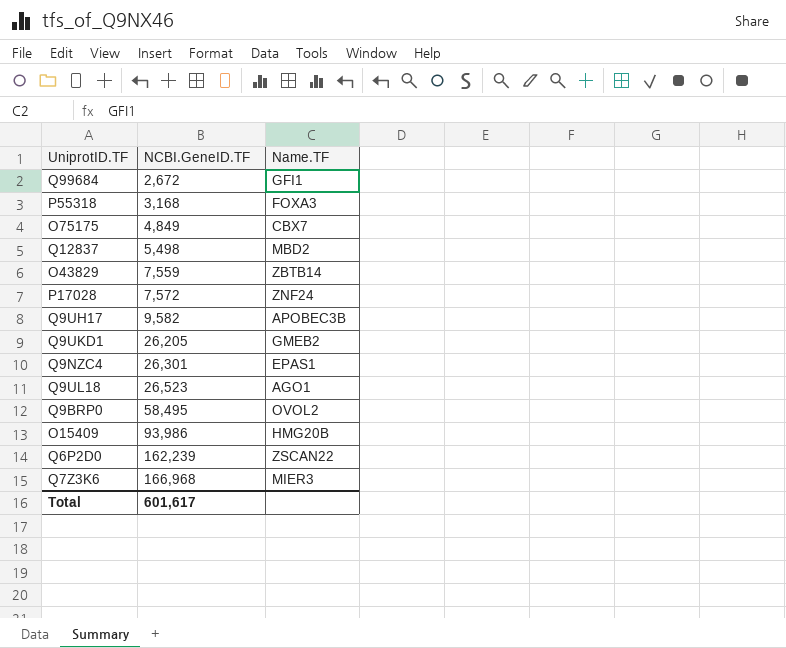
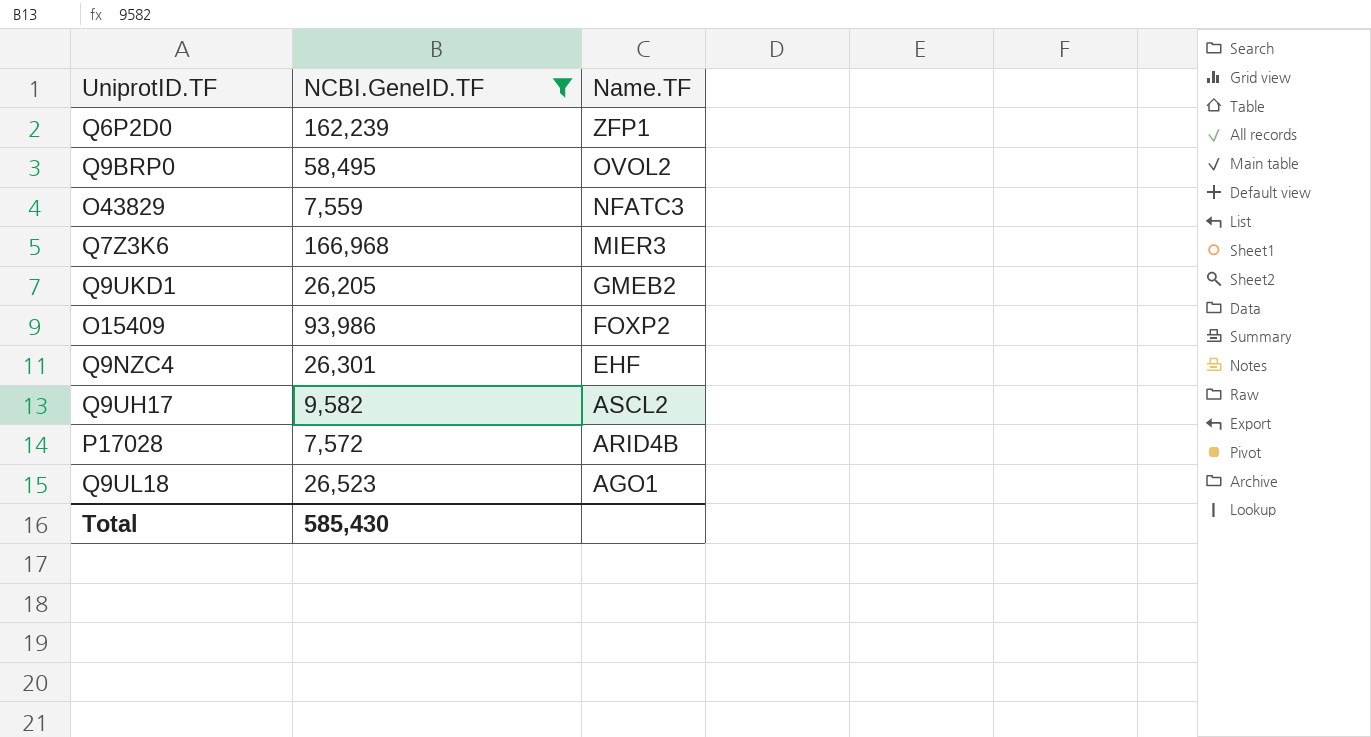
filter: none -> NCBI.GeneID.TF >= 7,559
row order: NCBI.GeneID.TF ascending -> Name.TF descending
Q6P2D0 | Name.TF: ZSCAN22 -> ZFP1
O43829 | Name.TF: ZBTB14 -> NFATC3
O15409 | Name.TF: HMG20B -> FOXP2
Q9NZC4 | Name.TF: EPAS1 -> EHF
Q9UH17 | Name.TF: APOBEC3B -> ASCL2
P17028 | Name.TF: ZNF24 -> ARID4B
Total | NCBI.GeneID.TF: 601,617 -> 585,430

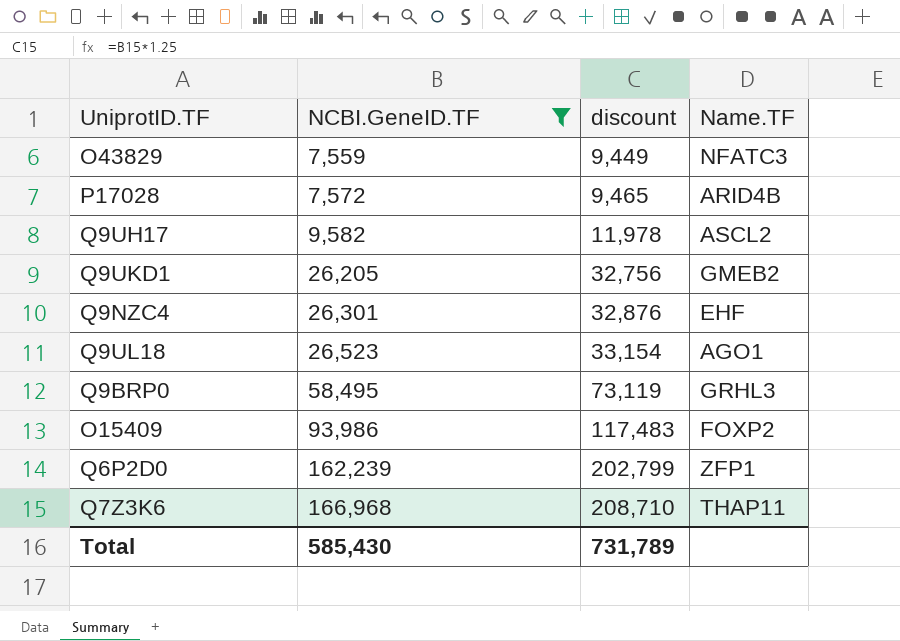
row order: Name.TF descending -> NCBI.GeneID.TF ascending
column discount | formula: none -> [NCBI.GeneID.TF] * 1.25
Q9BRP0 | Name.TF: OVOL2 -> GRHL3
Q7Z3K6 | Name.TF: MIER3 -> THAP11

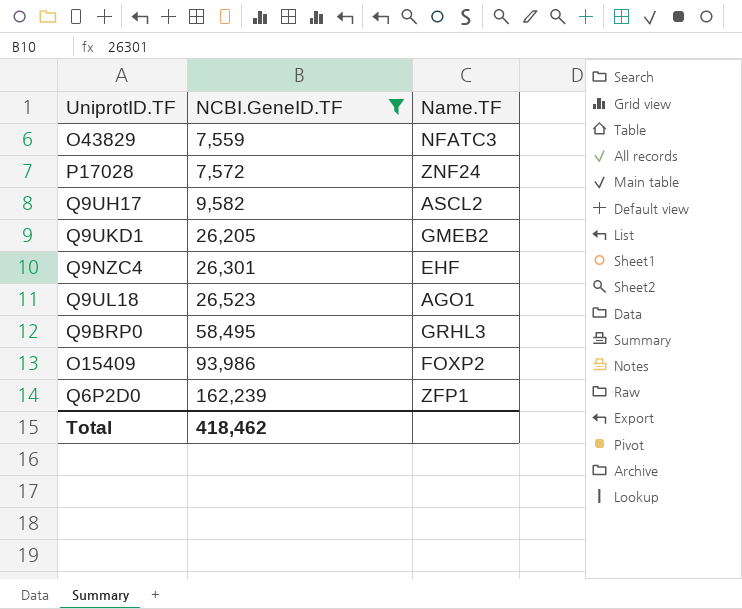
column discount | formula: [NCBI.GeneID.TF] * 1.25 -> none
row Q7Z3K6: 166,968 | 208,710 | THAP11 -> none
P17028 | Name.TF: ARID4B -> ZNF24
Total | NCBI.GeneID.TF: 585,430 -> 418,462

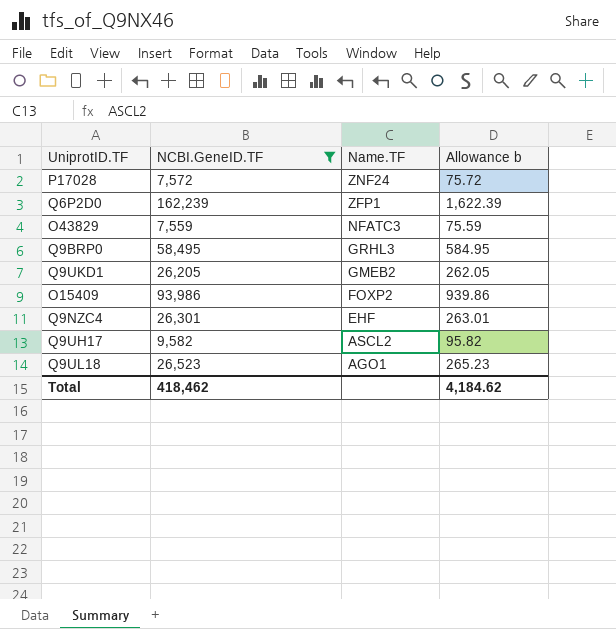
row order: NCBI.GeneID.TF ascending -> Name.TF descending
column Allowance b | formula: none -> [NCBI.GeneID.TF] * 0.01

